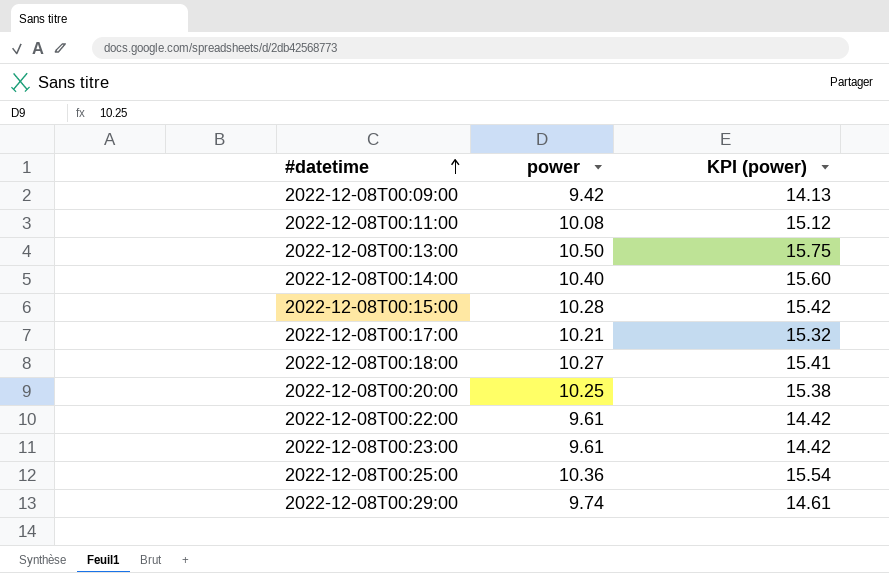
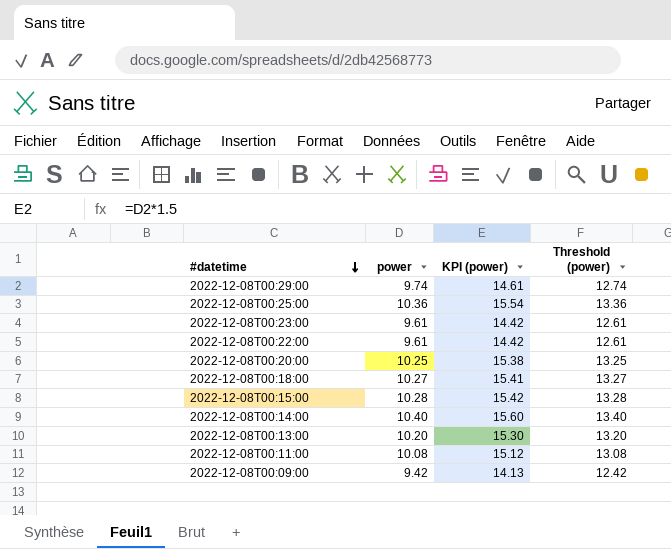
row order: #datetime ascending -> #datetime descending
column Threshold (power) | formula: none -> [power] + 3
row 2022-12-08T00:17:00: 10.21 | 15.32 -> none
2022-12-08T00:13:00 | power: 10.50 -> 10.20
2022-12-08T00:13:00 | KPI (power): 15.75 -> 15.30

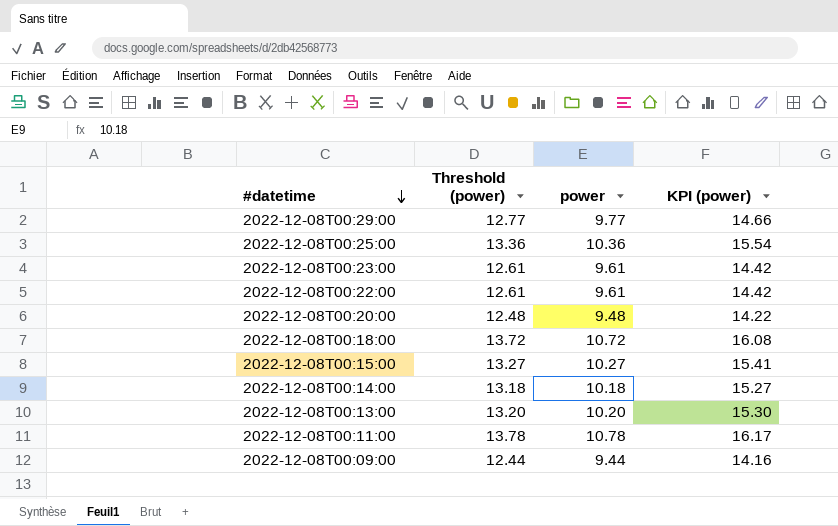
column Threshold (power) | position: 4 -> 2
2022-12-08T00:29:00 | Threshold (power): 12.74 -> 12.77
2022-12-08T00:29:00 | power: 9.74 -> 9.77
2022-12-08T00:29:00 | KPI (power): 14.61 -> 14.66
2022-12-08T00:20:00 | Threshold (power): 13.25 -> 12.48
2022-12-08T00:20:00 | power: 10.25 -> 9.48
2022-12-08T00:20:00 | KPI (power): 15.38 -> 14.22
2022-12-08T00:18:00 | Threshold (power): 13.27 -> 13.72
2022-12-08T00:18:00 | power: 10.27 -> 10.72
2022-12-08T00:18:00 | KPI (power): 15.41 -> 16.08
2022-12-08T00:15:00 | Threshold (power): 13.28 -> 13.27
2022-12-08T00:15:00 | power: 10.28 -> 10.27
2022-12-08T00:15:00 | KPI (power): 15.42 -> 15.41
2022-12-08T00:14:00 | Threshold (power): 13.40 -> 13.18
2022-12-08T00:14:00 | power: 10.40 -> 10.18
2022-12-08T00:14:00 | KPI (power): 15.60 -> 15.27
2022-12-08T00:11:00 | Threshold (power): 13.08 -> 13.78
2022-12-08T00:11:00 | power: 10.08 -> 10.78
2022-12-08T00:11:00 | KPI (power): 15.12 -> 16.17
2022-12-08T00:09:00 | Threshold (power): 12.42 -> 12.44
2022-12-08T00:09:00 | power: 9.42 -> 9.44
2022-12-08T00:09:00 | KPI (power): 14.13 -> 14.16

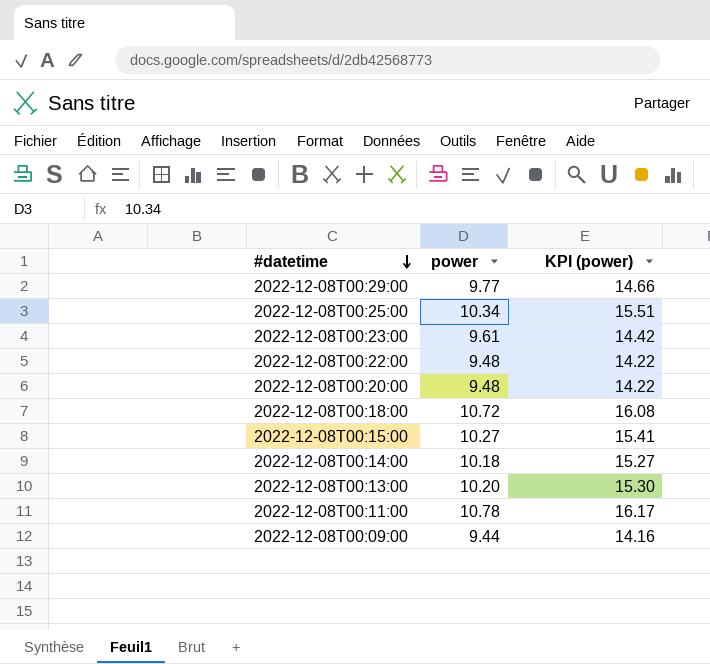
column Threshold (power) | formula: [power] + 3 -> none
2022-12-08T00:25:00 | power: 10.36 -> 10.34
2022-12-08T00:25:00 | KPI (power): 15.54 -> 15.51
2022-12-08T00:22:00 | power: 9.61 -> 9.48
2022-12-08T00:22:00 | KPI (power): 14.42 -> 14.22

